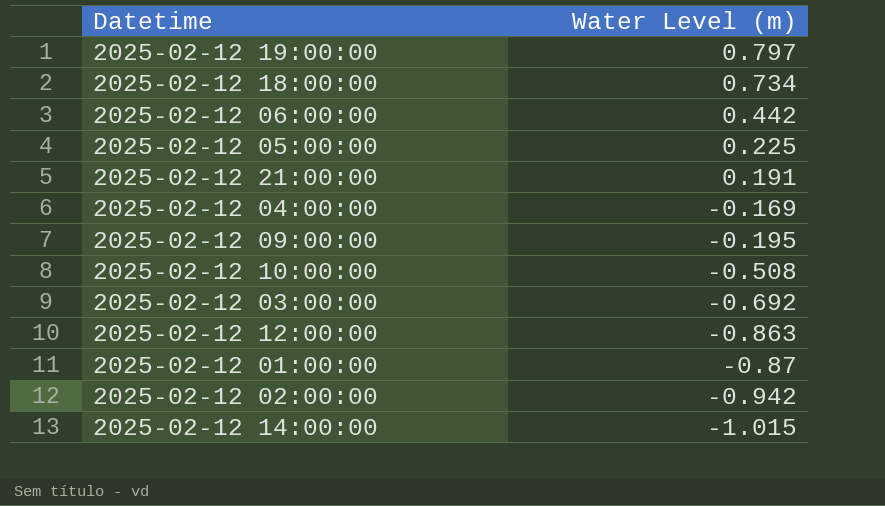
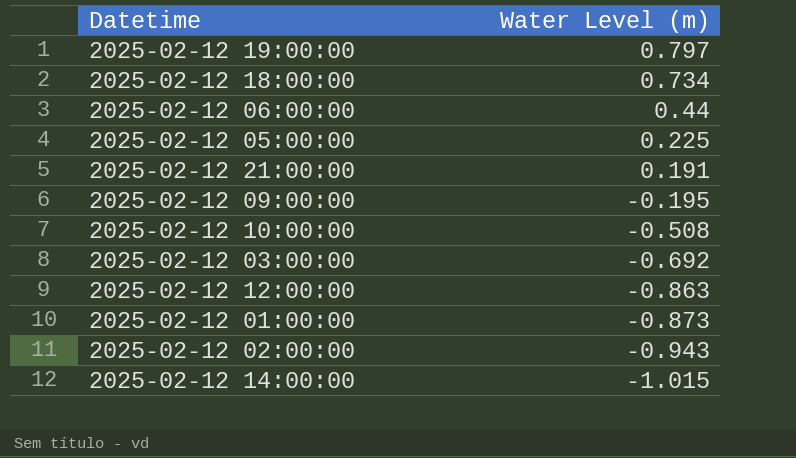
row 2025-02-12 04:00:00: -0.169 -> none
2025-02-12 06:00:00 | Water Level (m): 0.442 -> 0.44
2025-02-12 01:00:00 | Water Level (m): -0.87 -> -0.873
2025-02-12 02:00:00 | Water Level (m): -0.942 -> -0.943

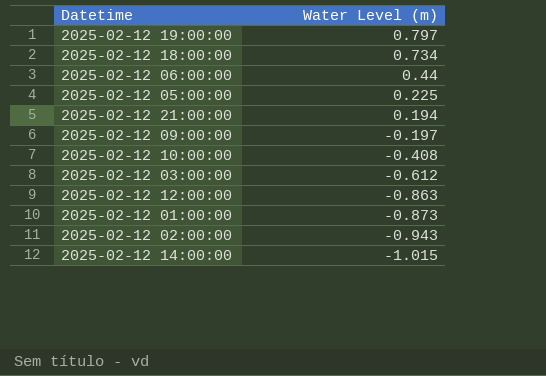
2025-02-12 21:00:00 | Water Level (m): 0.191 -> 0.194
2025-02-12 09:00:00 | Water Level (m): -0.195 -> -0.197
2025-02-12 10:00:00 | Water Level (m): -0.508 -> -0.408
2025-02-12 03:00:00 | Water Level (m): -0.692 -> -0.612

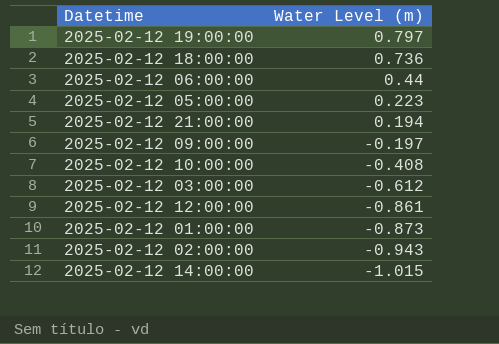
2025-02-12 18:00:00 | Water Level (m): 0.734 -> 0.736
2025-02-12 05:00:00 | Water Level (m): 0.225 -> 0.223
2025-02-12 12:00:00 | Water Level (m): -0.863 -> -0.861

